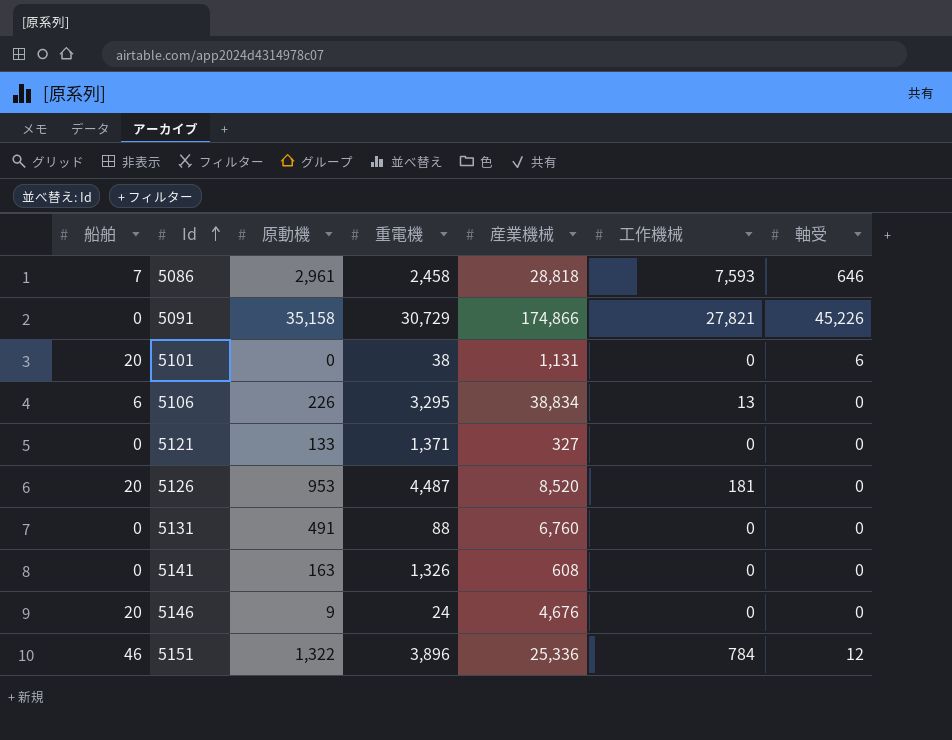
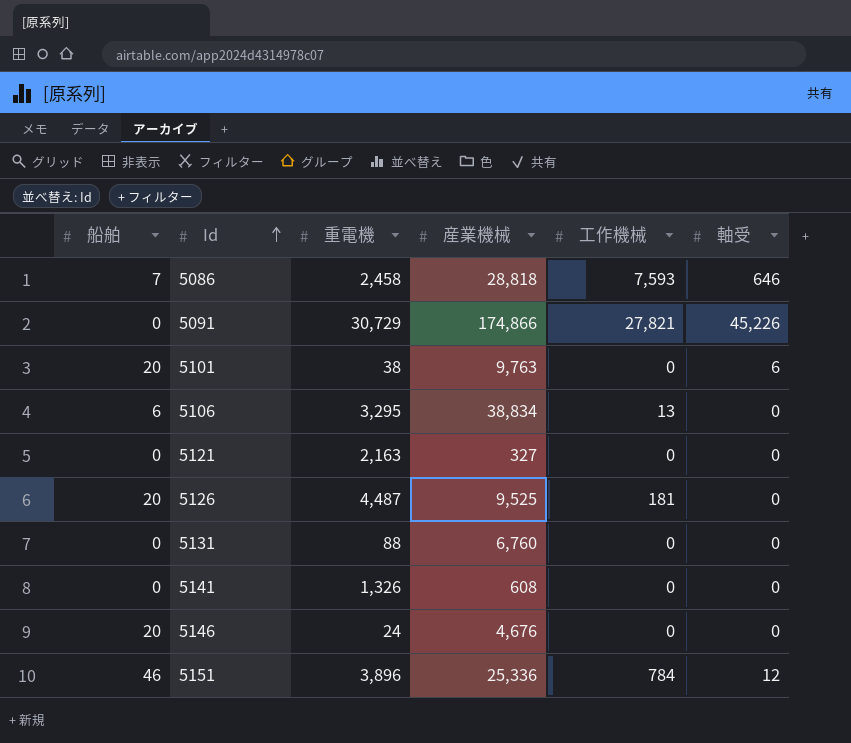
column 原動機 | position: 3 -> none
5101 | 産業機械: 1,131 -> 9,763
5121 | 重電機: 1,371 -> 2,163
5126 | 産業機械: 8,520 -> 9,525

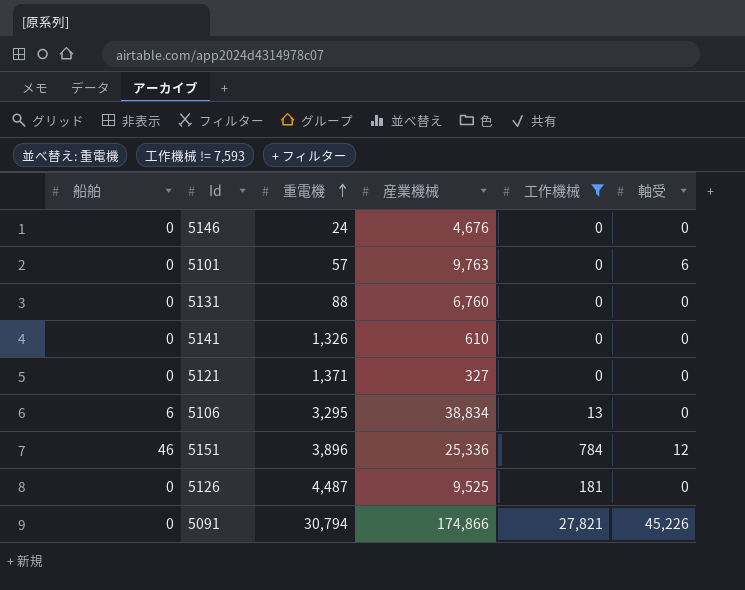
filter: none -> 工作機械 != 7,593
row order: Id ascending -> 重電機 ascending
5146 | 船舶: 20 -> 0
5101 | 船舶: 20 -> 0
5101 | 重電機: 38 -> 57
5141 | 産業機械: 608 -> 610
5121 | 重電機: 2,163 -> 1,371
5126 | 船舶: 20 -> 0
5091 | 重電機: 30,729 -> 30,794

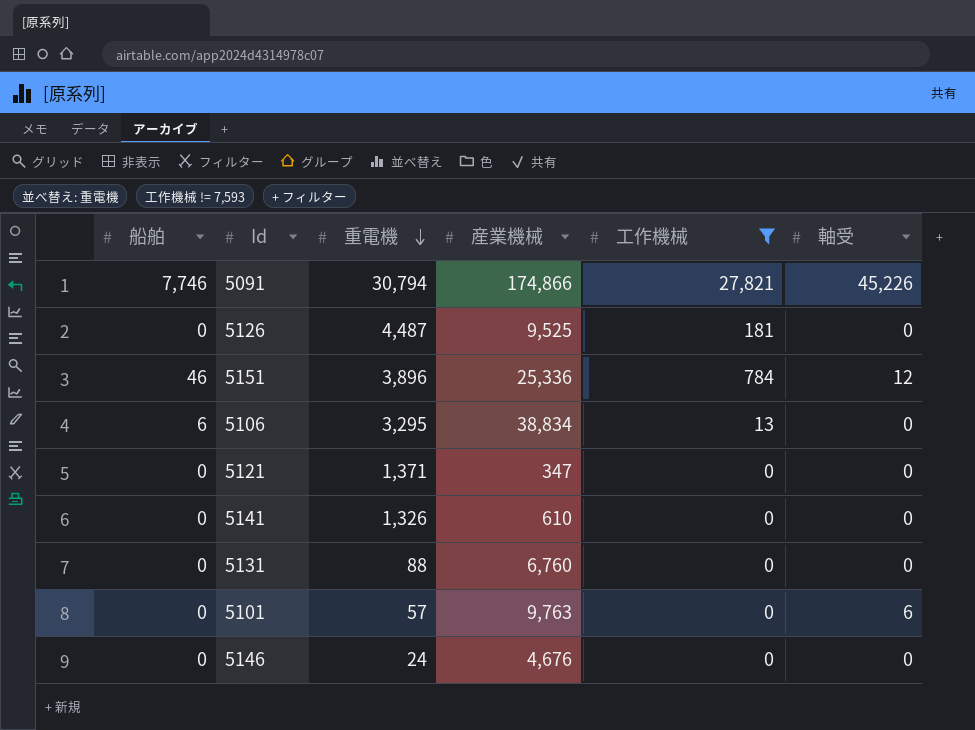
row order: 重電機 ascending -> 重電機 descending
5091 | 船舶: 0 -> 7,746
5121 | 産業機械: 327 -> 347

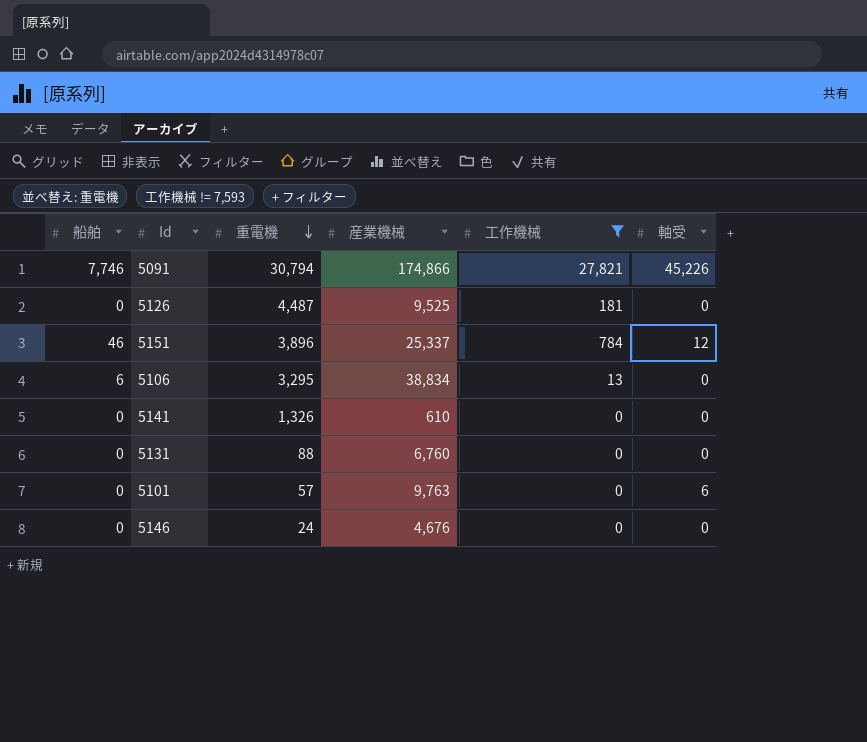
row 5121: 0 | 1,371 | 347 | 0 | 0 -> none
5151 | 産業機械: 25,336 -> 25,337

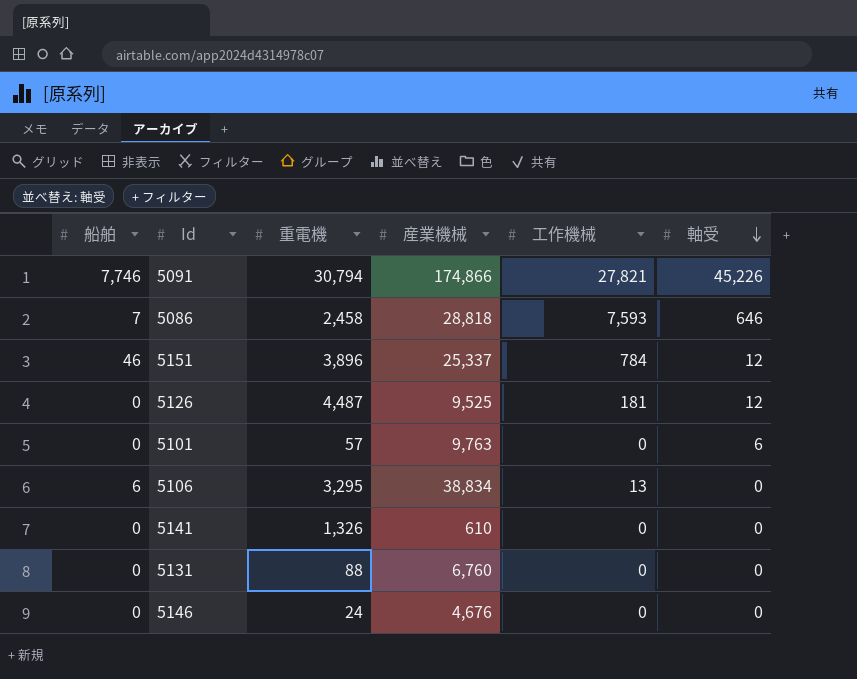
filter: 工作機械 != 7,593 -> none
row order: 重電機 descending -> 軸受 descending
5126 | 軸受: 0 -> 12

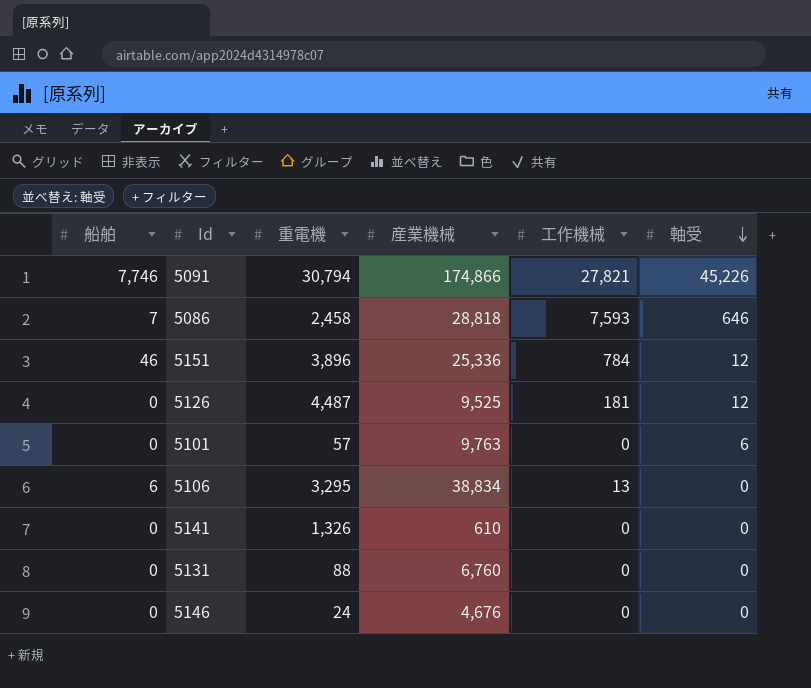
5151 | 産業機械: 25,337 -> 25,336

